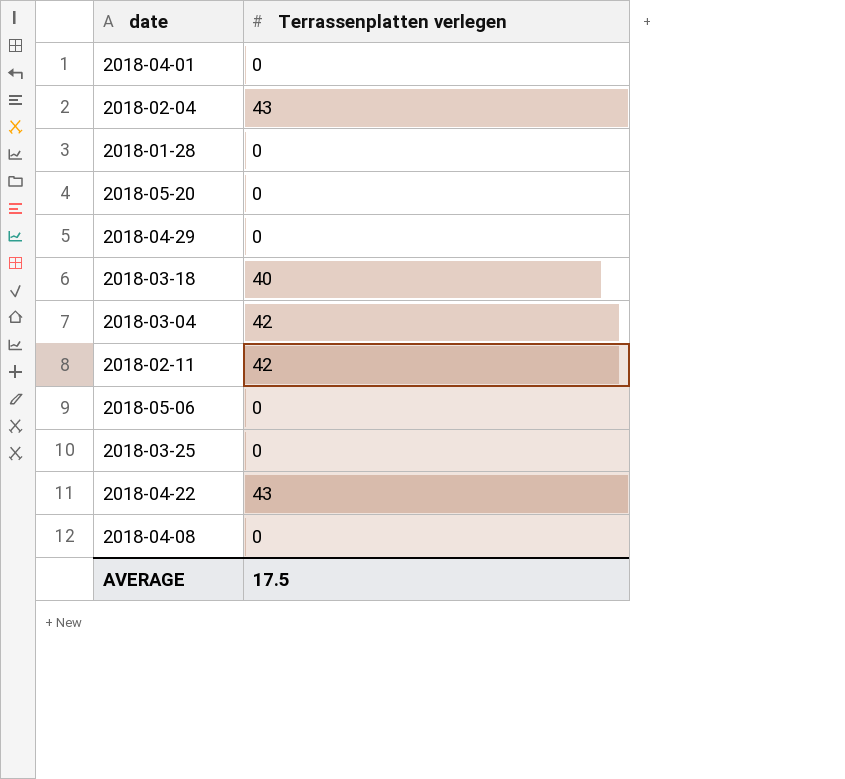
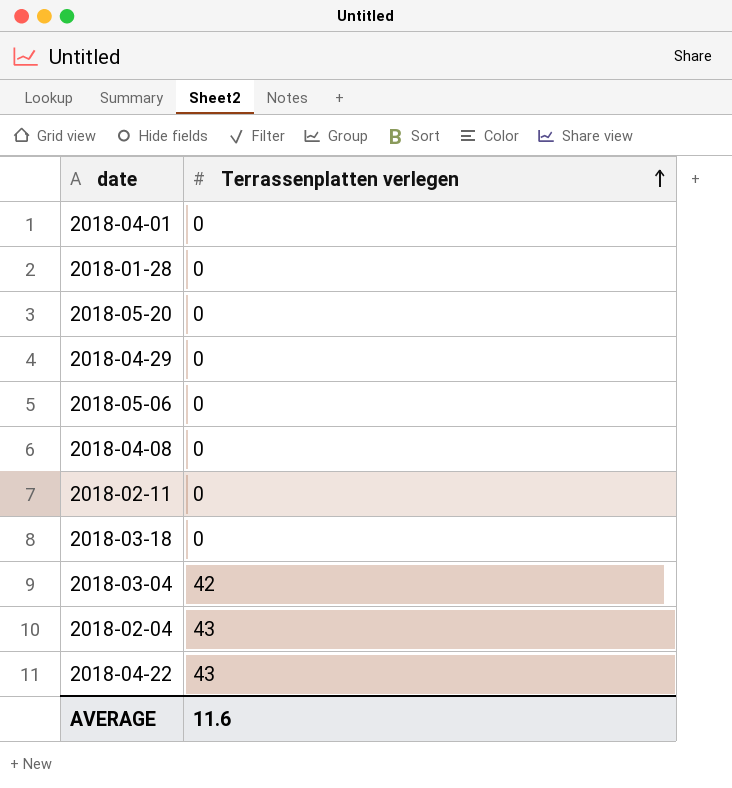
row order: none -> Terrassenplatten verlegen ascending
row 2018-03-25: 0 -> none
2018-02-11 | Terrassenplatten verlegen: 42 -> 0
2018-03-18 | Terrassenplatten verlegen: 40 -> 0
AVERAGE | Terrassenplatten verlegen: 17.5 -> 11.6

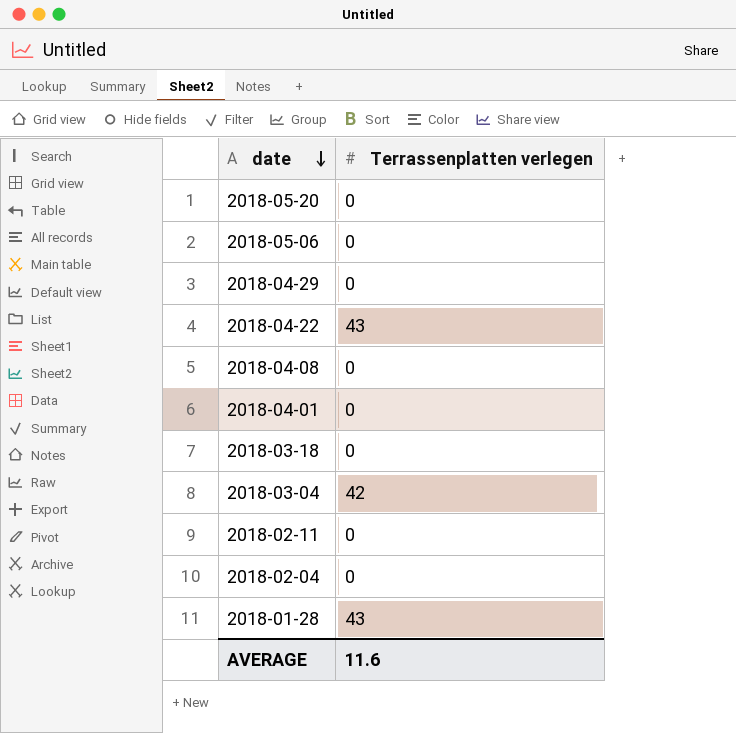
row order: Terrassenplatten verlegen ascending -> date descending
2018-02-04 | Terrassenplatten verlegen: 43 -> 0
2018-01-28 | Terrassenplatten verlegen: 0 -> 43

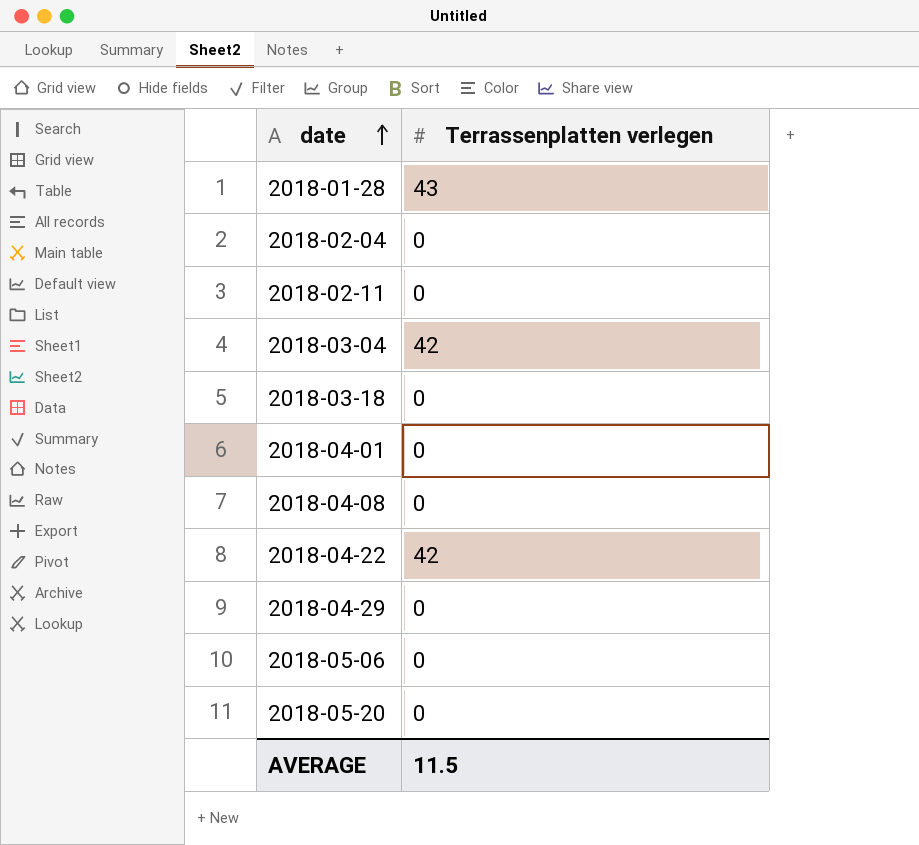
row order: date descending -> date ascending
2018-04-22 | Terrassenplatten verlegen: 43 -> 42
AVERAGE | Terrassenplatten verlegen: 11.6 -> 11.5

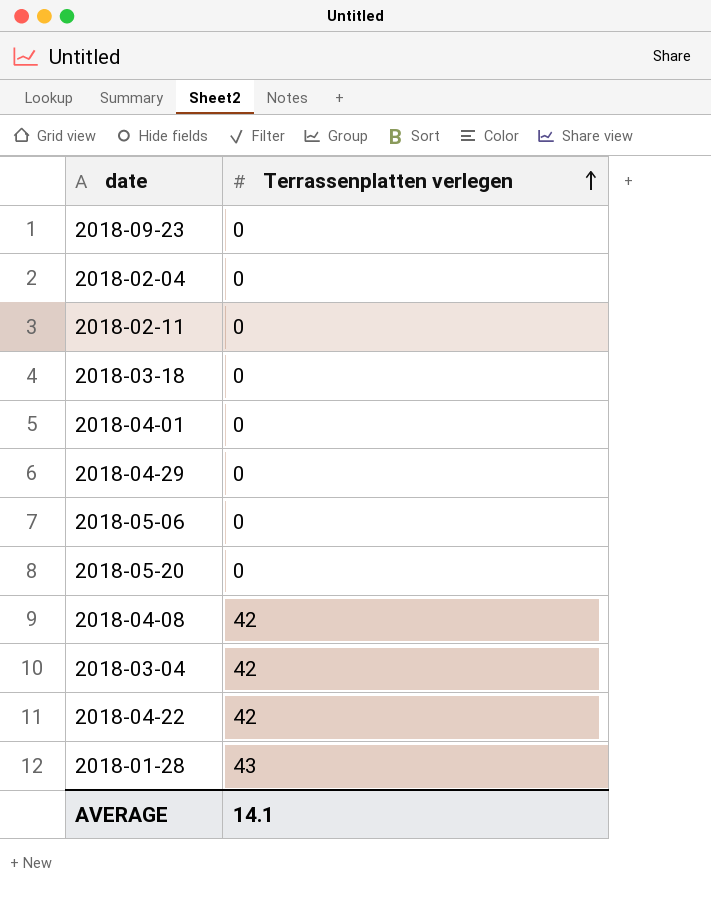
row order: date ascending -> Terrassenplatten verlegen ascending
row 2018-09-23: none -> 0
2018-04-08 | Terrassenplatten verlegen: 0 -> 42
AVERAGE | Terrassenplatten verlegen: 11.5 -> 14.1

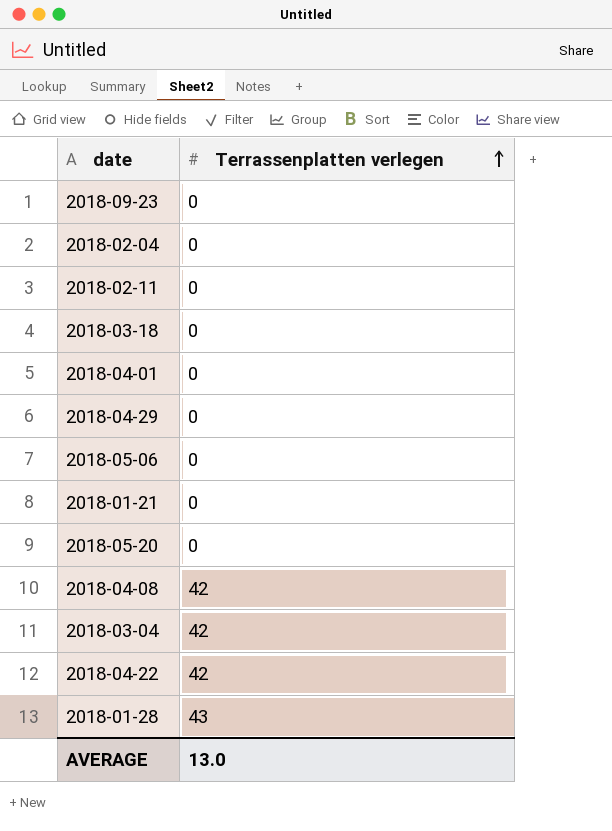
row 2018-01-21: none -> 0
AVERAGE | Terrassenplatten verlegen: 14.1 -> 13.0

